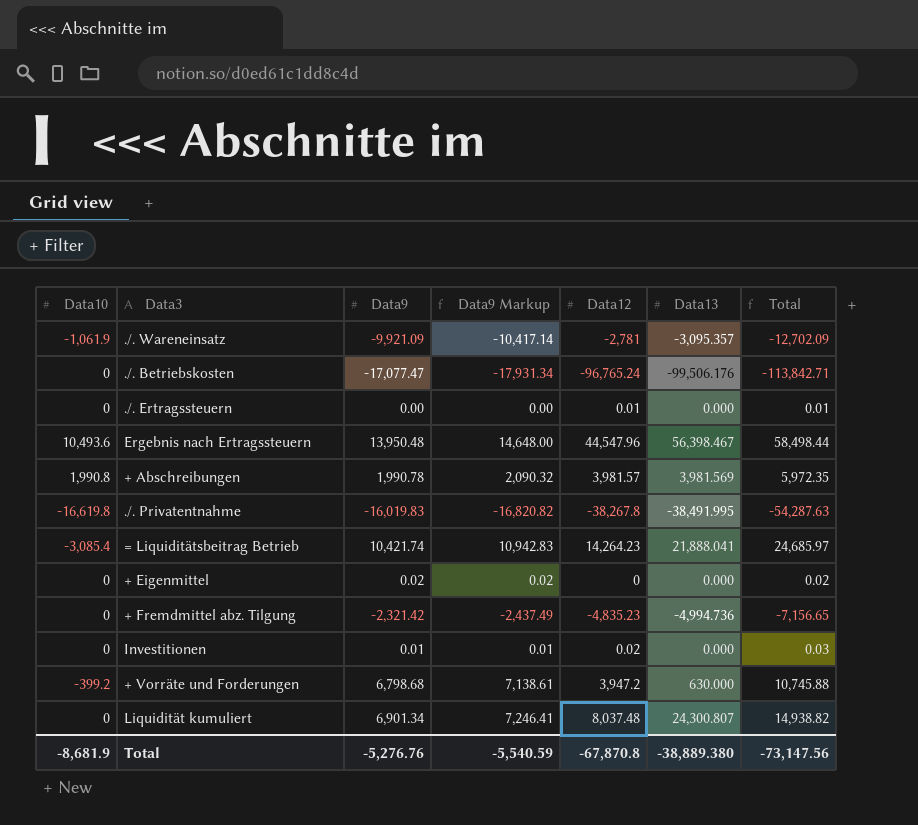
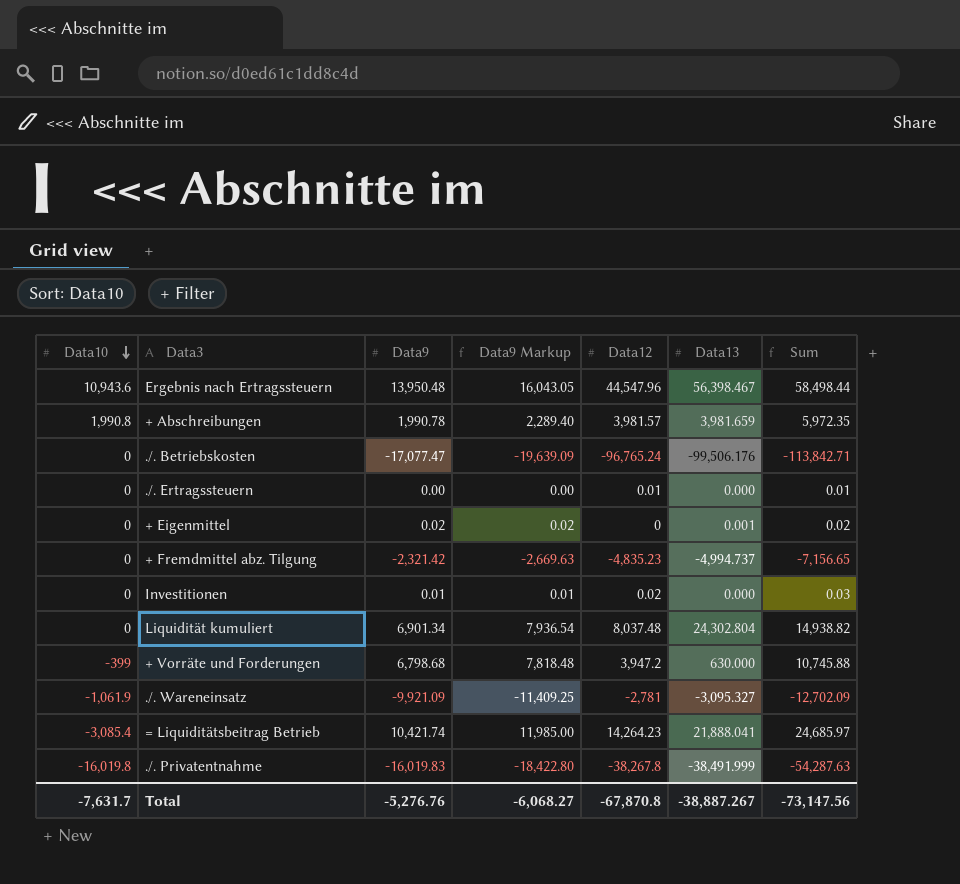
row order: none -> Data10 descending
column Data9 Markup | formula: [Data9] * 1.05 -> [Data9] * 1.15
column name: Total -> Sum
Ergebnis nach Ertragssteuern | Data10: 10,493.6 -> 10,943.6
+ Abschreibungen | Data13: 3,981.569 -> 3,981.659
+ Eigenmittel | Data13: 0.000 -> 0.001
+ Fremdmittel abz. Tilgung | Data13: -4,994.736 -> -4,994.737
Liquidität kumuliert | Data13: 24,300.807 -> 24,302.804
+ Vorräte und Forderungen | Data10: -399.2 -> -399
./. Wareneinsatz | Data13: -3,095.357 -> -3,095.327
./. Privatentnahme | Data10: -16,619.8 -> -16,019.8
./. Privatentnahme | Data13: -38,491.995 -> -38,491.999
Total | Data10: -8,681.9 -> -7,631.7
Total | Data9 Markup: -5,540.59 -> -6,068.27
Total | Data13: -38,889.380 -> -38,887.267

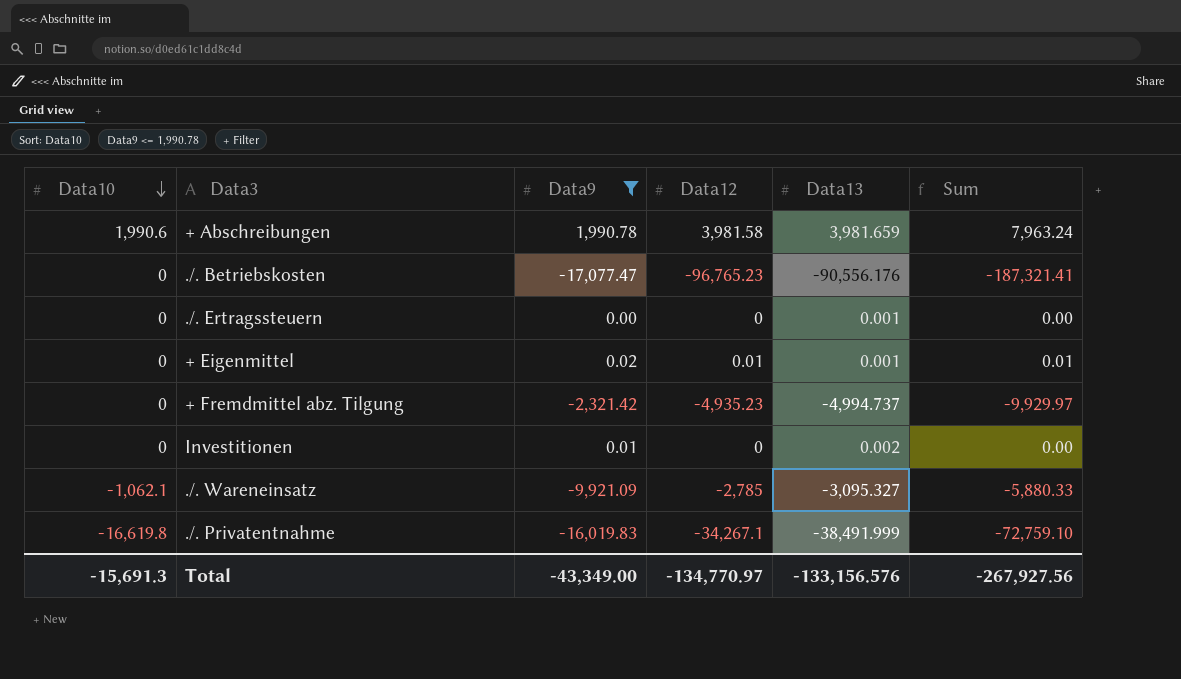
filter: none -> Data9 <= 1,990.78
column Data9 Markup | formula: [Data9] * 1.15 -> none
column Sum | formula: [Data9] + [Data12] -> [Data12] + [Data13]
+ Abschreibungen | Data10: 1,990.8 -> 1,990.6
+ Abschreibungen | Data12: 3,981.57 -> 3,981.58
./. Betriebskosten | Data12: -96,765.24 -> -96,765.23
./. Betriebskosten | Data13: -99,506.176 -> -90,556.176
./. Ertragssteuern | Data12: 0.01 -> 0
./. Ertragssteuern | Data13: 0.000 -> 0.001
+ Eigenmittel | Data12: 0 -> 0.01
+ Fremdmittel abz. Tilgung | Data12: -4,835.23 -> -4,935.23
Investitionen | Data12: 0.02 -> 0
Investitionen | Data13: 0.000 -> 0.002
./. Wareneinsatz | Data10: -1,061.9 -> -1,062.1
./. Wareneinsatz | Data12: -2,781 -> -2,785
./. Privatentnahme | Data10: -16,019.8 -> -16,619.8
./. Privatentnahme | Data12: -38,267.8 -> -34,267.1
Total | Data10: -7,631.7 -> -15,691.3
Total | Data9: -5,276.76 -> -43,349.00
Total | Data12: -67,870.8 -> -134,770.97
Total | Data13: -38,887.267 -> -133,156.576
Total | Sum: -73,147.56 -> -267,927.56

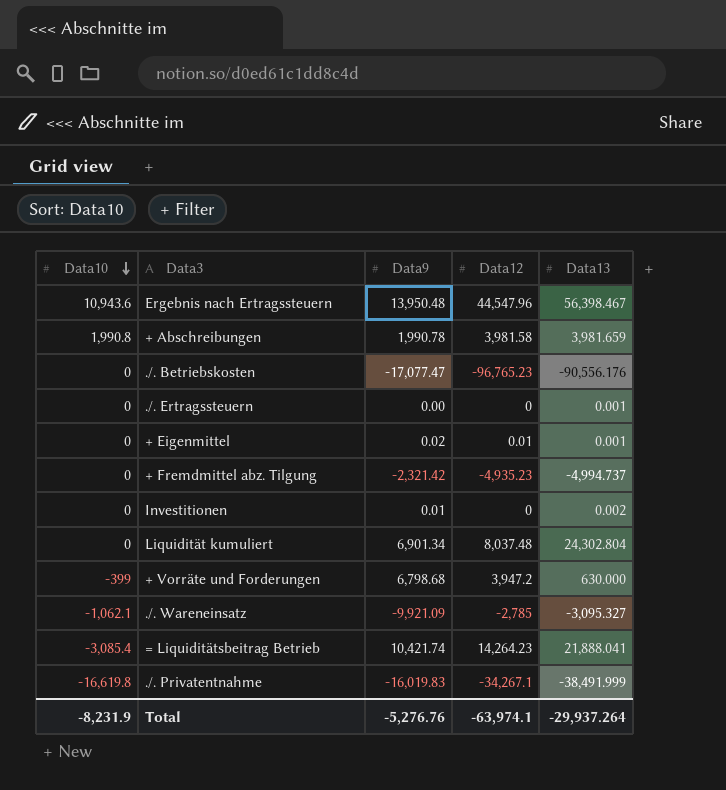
filter: Data9 <= 1,990.78 -> none
column Sum | formula: [Data12] + [Data13] -> none
+ Abschreibungen | Data10: 1,990.6 -> 1,990.8
Total | Data10: -15,691.3 -> -8,231.9
Total | Data9: -43,349.00 -> -5,276.76
Total | Data12: -134,770.97 -> -63,974.1
Total | Data13: -133,156.576 -> -29,937.264

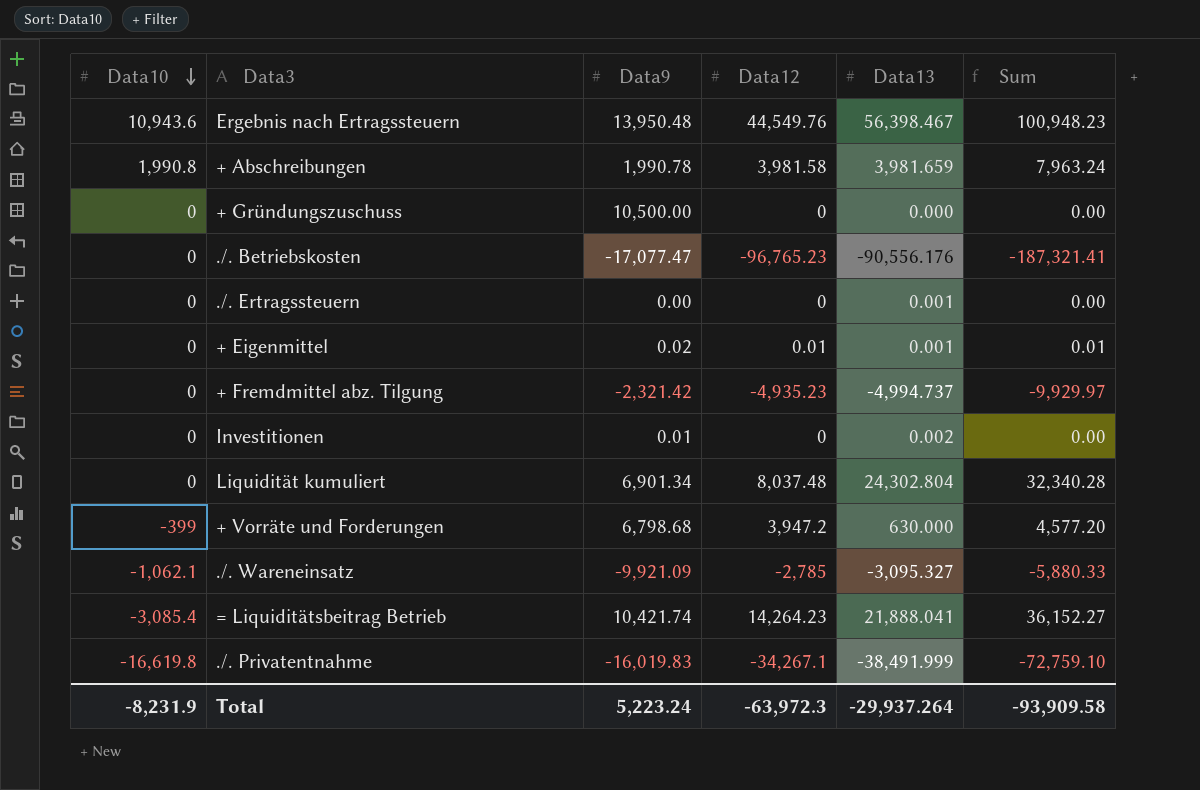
column Sum | formula: none -> [Data12] + [Data13]
Ergebnis nach Ertragssteuern | Data12: 44,547.96 -> 44,549.76
row + Gründungszuschuss: none -> 0 | 10,500.00 | 0 | 0.000 | 0.00
Total | Data9: -5,276.76 -> 5,223.24
Total | Data12: -63,974.1 -> -63,972.3

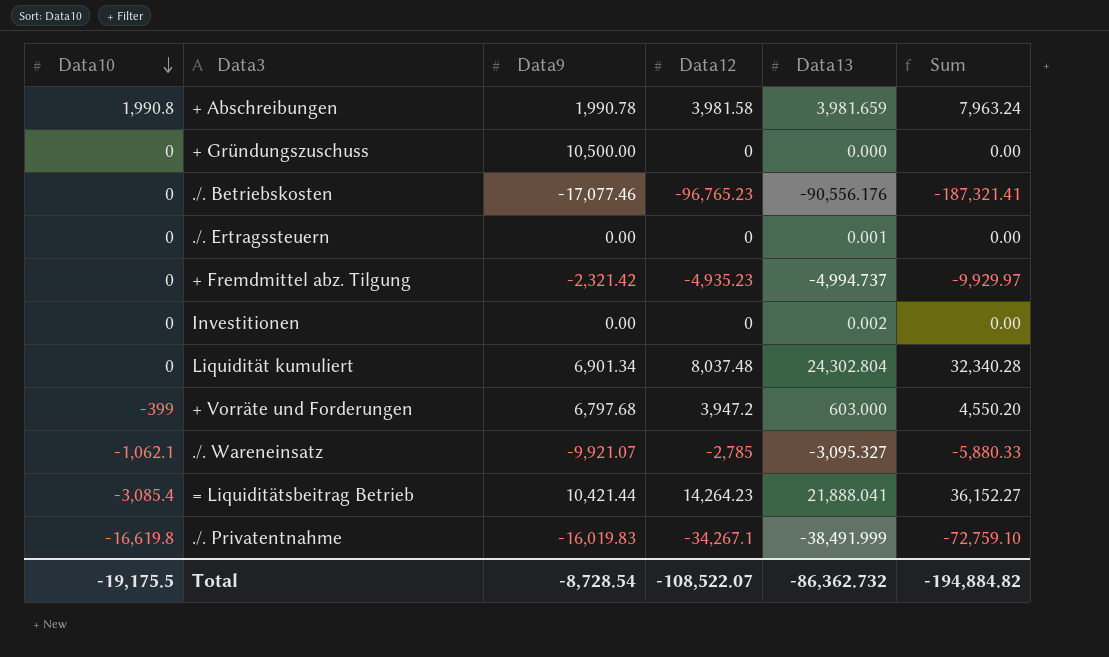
row Ergebnis nach Ertragssteuern: 10,943.6 | 13,950.48 | 44,549.76 | 56,398.467 | 100,948.23 -> none
row + Eigenmittel: 0 | 0.02 | 0.01 | 0.001 | 0.01 -> none
./. Betriebskosten | Data9: -17,077.47 -> -17,077.46
Investitionen | Data9: 0.01 -> 0.00
+ Vorräte und Forderungen | Data9: 6,798.68 -> 6,797.68
+ Vorräte und Forderungen | Data13: 630.000 -> 603.000
+ Vorräte und Forderungen | Sum: 4,577.20 -> 4,550.20
./. Wareneinsatz | Data9: -9,921.09 -> -9,921.07
= Liquiditätsbeitrag Betrieb | Data9: 10,421.74 -> 10,421.44
Total | Data10: -8,231.9 -> -19,175.5
Total | Data9: 5,223.24 -> -8,728.54
Total | Data12: -63,972.3 -> -108,522.07
Total | Data13: -29,937.264 -> -86,362.732
Total | Sum: -93,909.58 -> -194,884.82

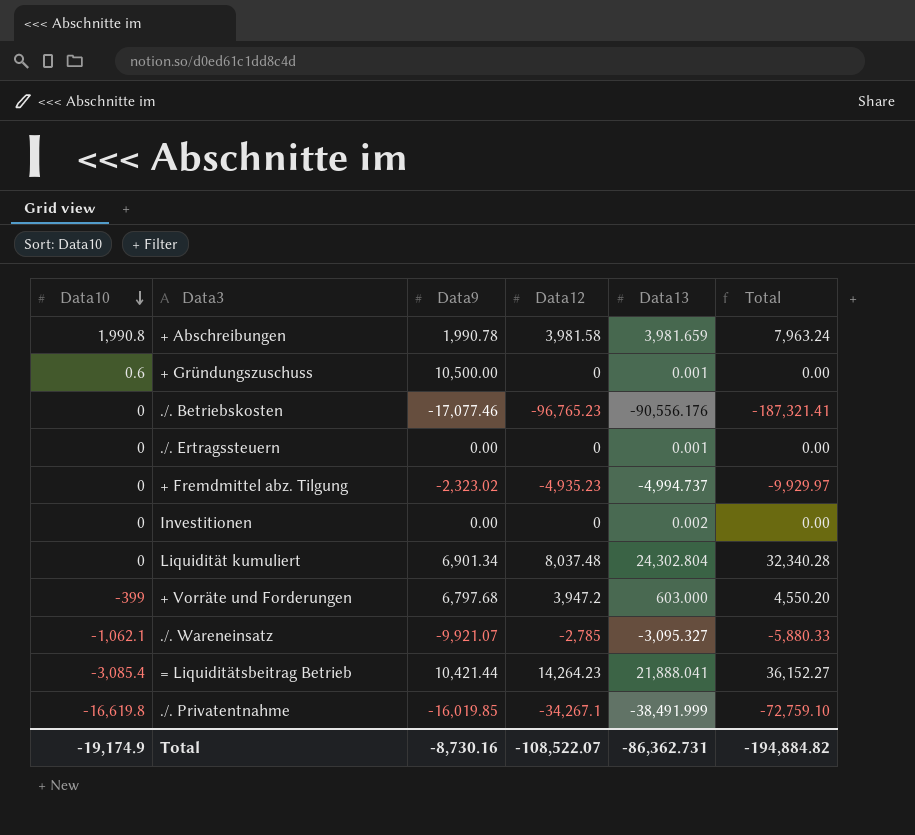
column name: Sum -> Total
+ Gründungszuschuss | Data10: 0 -> 0.6
+ Gründungszuschuss | Data13: 0.000 -> 0.001
+ Fremdmittel abz. Tilgung | Data9: -2,321.42 -> -2,323.02
./. Privatentnahme | Data9: -16,019.83 -> -16,019.85
Total | Data10: -19,175.5 -> -19,174.9
Total | Data9: -8,728.54 -> -8,730.16
Total | Data13: -86,362.732 -> -86,362.731

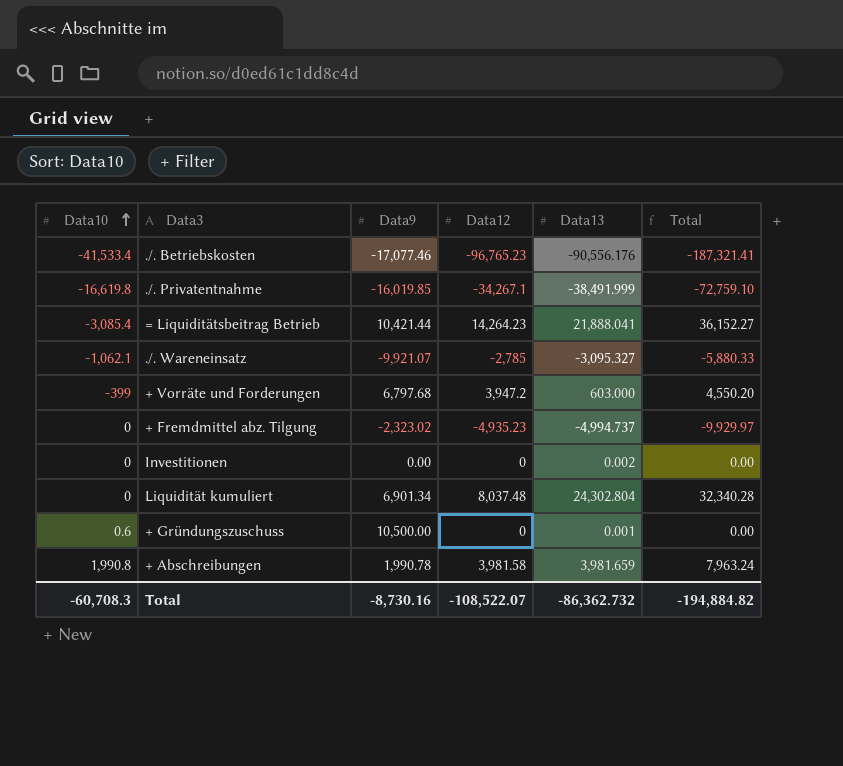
row order: Data10 descending -> Data10 ascending
row ./. Ertragssteuern: 0 | 0.00 | 0 | 0.001 | 0.00 -> none
./. Betriebskosten | Data10: 0 -> -41,533.4
Total | Data10: -19,174.9 -> -60,708.3
Total | Data13: -86,362.731 -> -86,362.732

